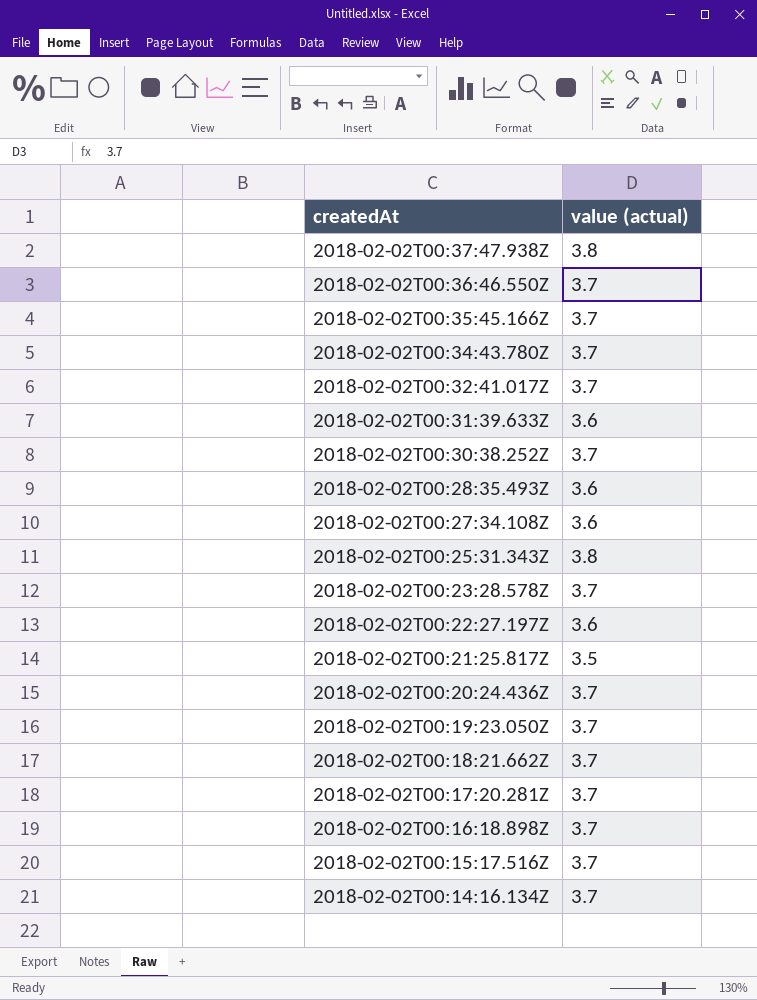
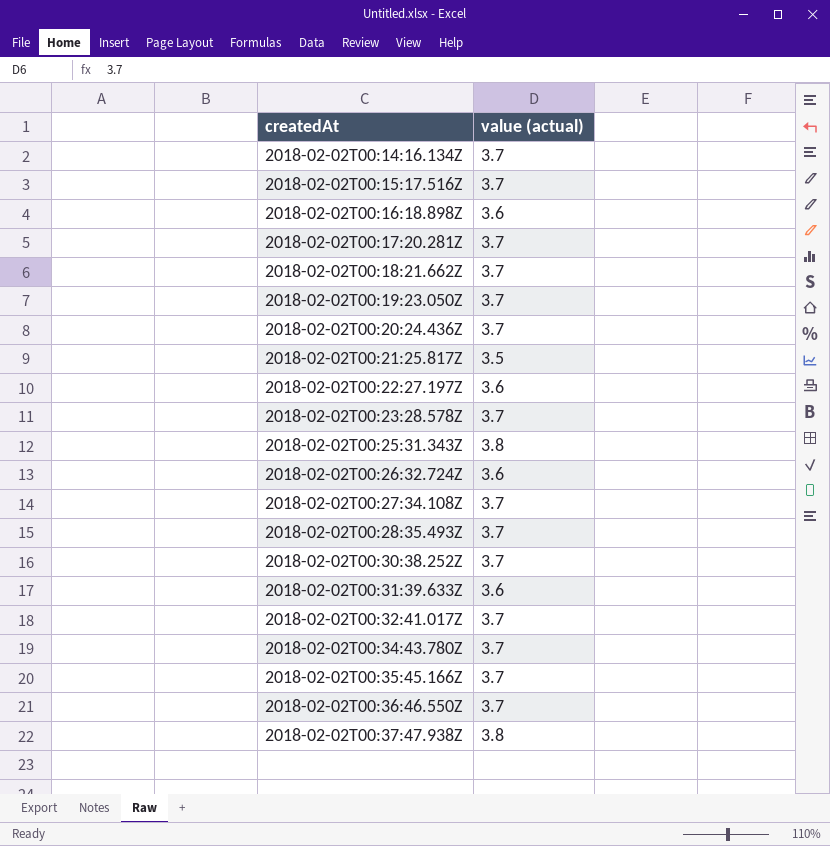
row order: createdAt descending -> createdAt ascending
2018-02-02T00:16:18.898Z | value (actual): 3.7 -> 3.6
row 2018-02-02T00:26:32.724Z: none -> 3.6
2018-02-02T00:27:34.108Z | value (actual): 3.6 -> 3.7
2018-02-02T00:28:35.493Z | value (actual): 3.6 -> 3.7

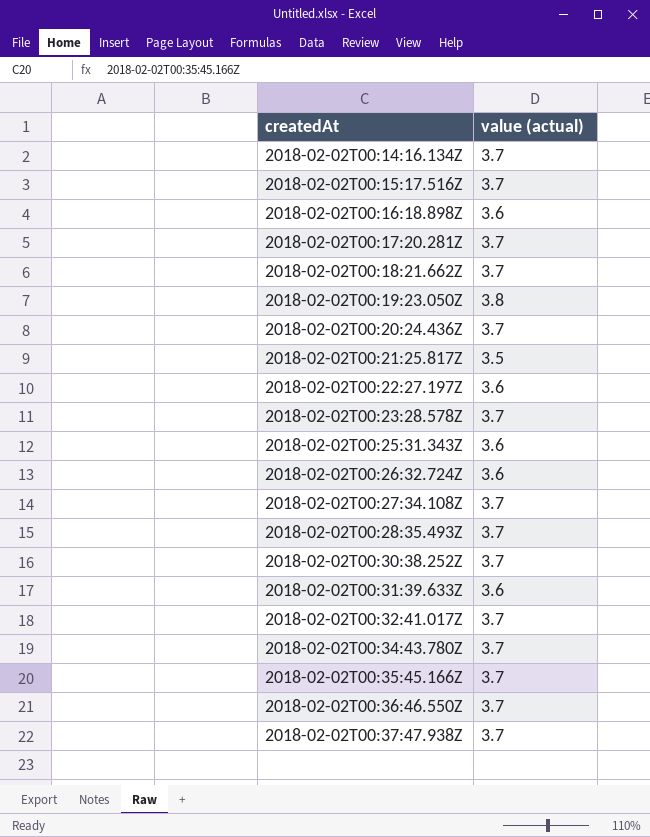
2018-02-02T00:19:23.050Z | value (actual): 3.7 -> 3.8
2018-02-02T00:25:31.343Z | value (actual): 3.8 -> 3.6
2018-02-02T00:37:47.938Z | value (actual): 3.8 -> 3.7

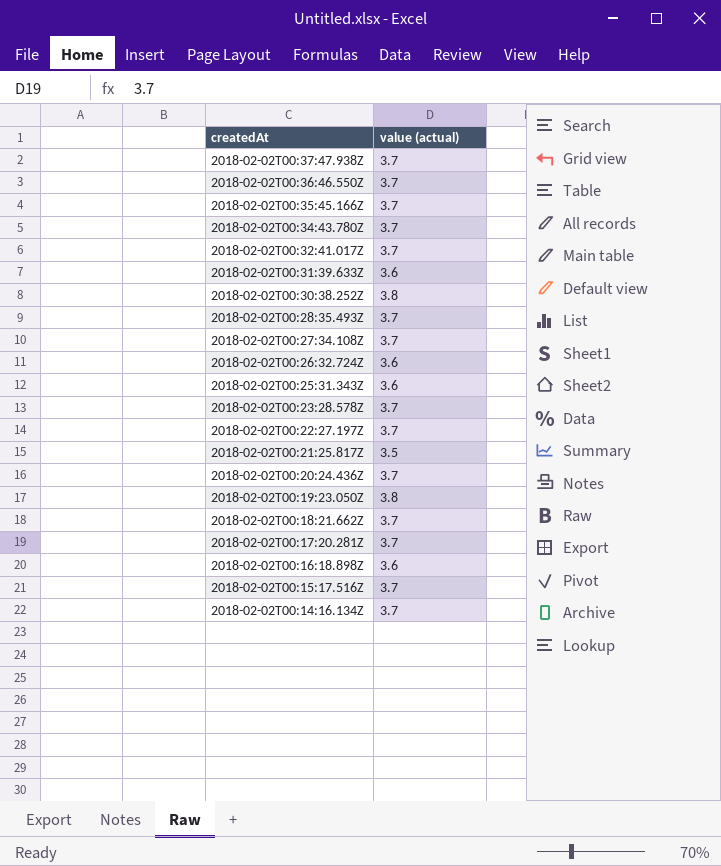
row order: createdAt ascending -> createdAt descending
2018-02-02T00:30:38.252Z | value (actual): 3.7 -> 3.8
2018-02-02T00:22:27.197Z | value (actual): 3.6 -> 3.7

